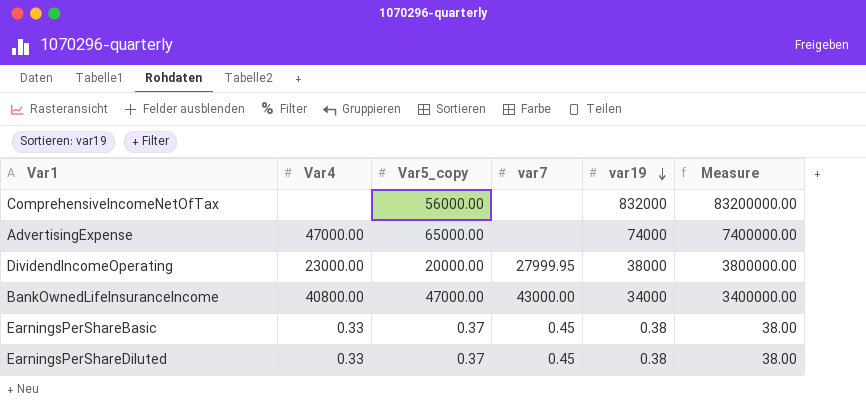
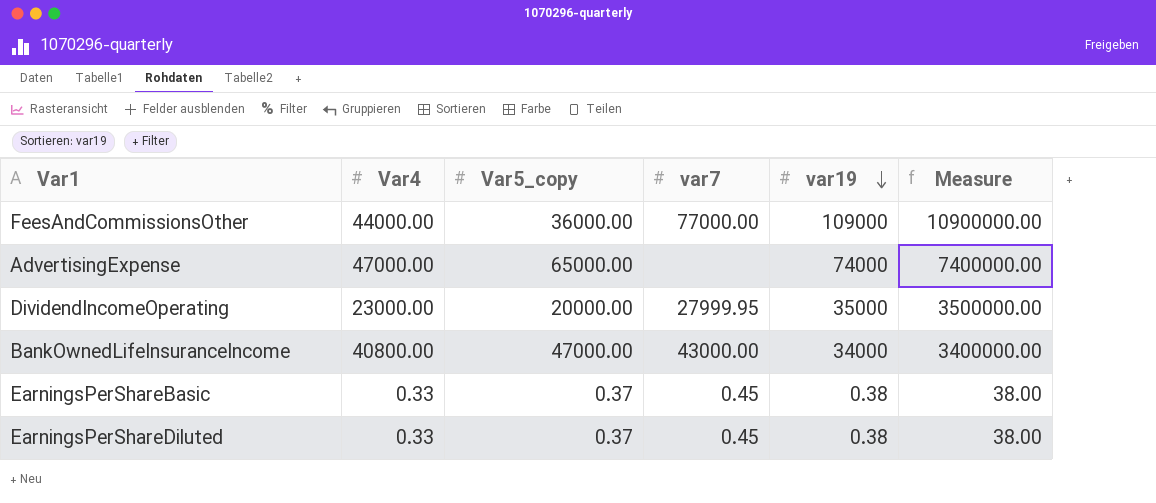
row ComprehensiveIncomeNetOfTax: none | 56000.00 | none | 832000 | 83200000.00 -> none
row FeesAndCommissionsOther: none -> 44000.00 | 36000.00 | 77000.00 | 109000 | 10900000.00
DividendIncomeOperating | var19: 38000 -> 35000
DividendIncomeOperating | Measure: 3800000.00 -> 3500000.00

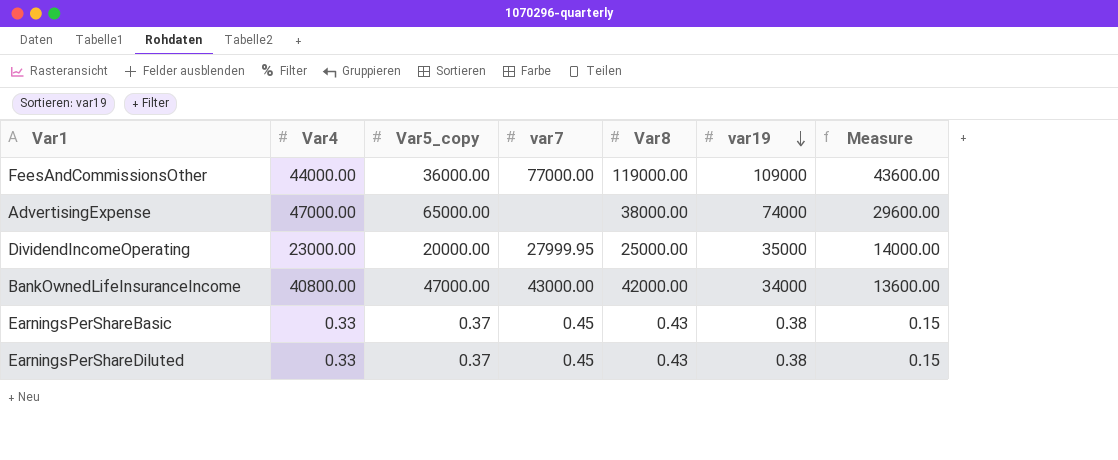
column Var8 | position: none -> 5
column Measure | formula: [var19] * 100 -> [var19] * 0.4

